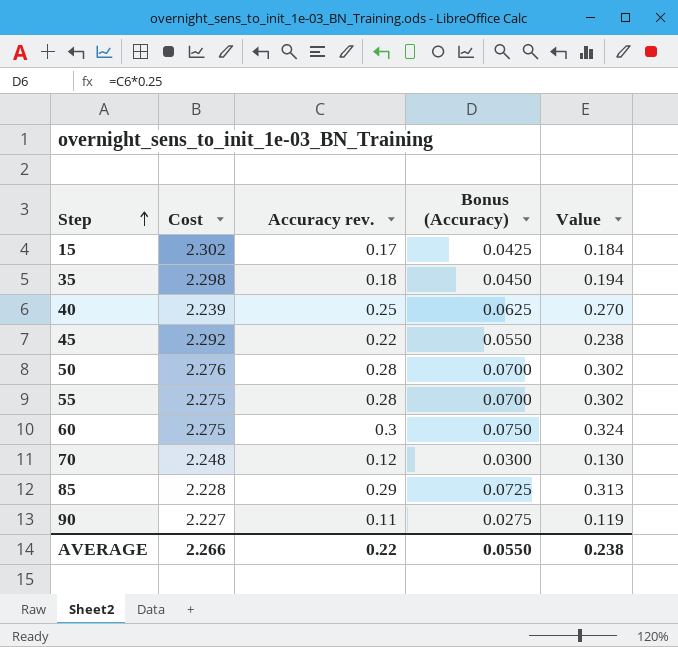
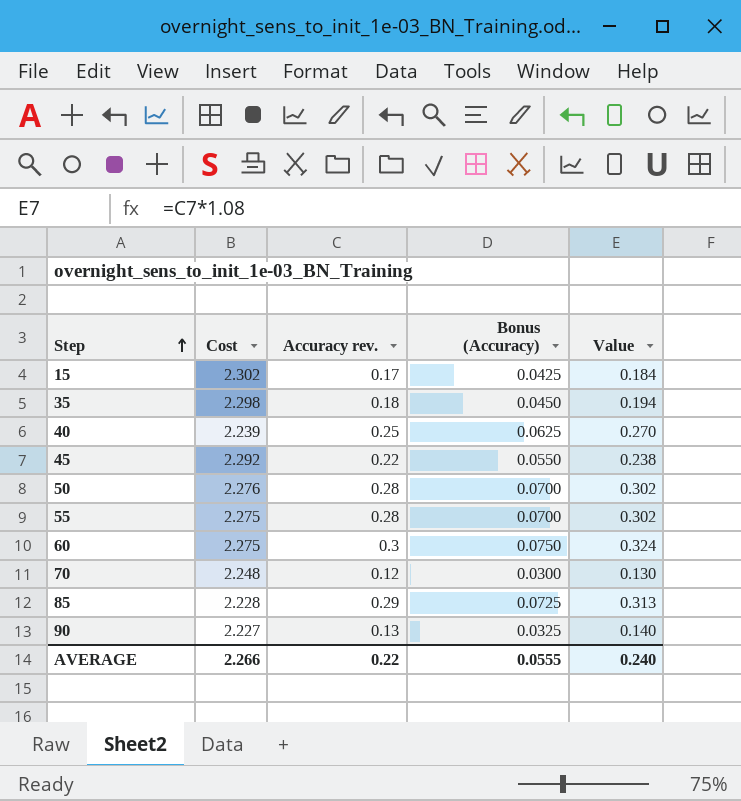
90 | Accuracy rev.: 0.11 -> 0.13
90 | Bonus (Accuracy): 0.0275 -> 0.0325
90 | Value: 0.119 -> 0.140
AVERAGE | Bonus (Accuracy): 0.0550 -> 0.0555
AVERAGE | Value: 0.238 -> 0.240

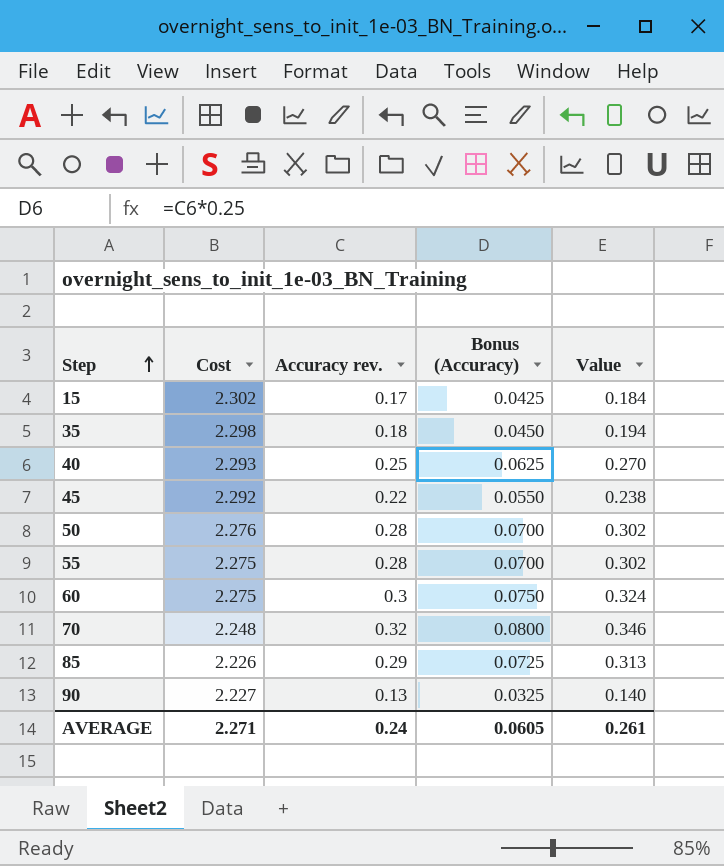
40 | Cost: 2.239 -> 2.293
70 | Accuracy rev.: 0.12 -> 0.32
70 | Bonus (Accuracy): 0.0300 -> 0.0800
70 | Value: 0.130 -> 0.346
85 | Cost: 2.228 -> 2.226
AVERAGE | Cost: 2.266 -> 2.271
AVERAGE | Accuracy rev.: 0.22 -> 0.24
AVERAGE | Bonus (Accuracy): 0.0555 -> 0.0605
AVERAGE | Value: 0.240 -> 0.261

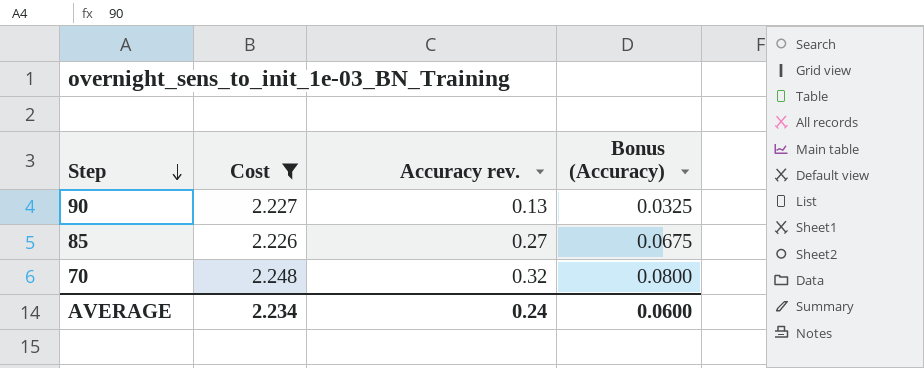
filter: none -> Cost <= 2.248
row order: Step ascending -> Step descending
column Value | formula: [Accuracy rev.] * 1.08 -> none
85 | Accuracy rev.: 0.29 -> 0.27
85 | Bonus (Accuracy): 0.0725 -> 0.0675
AVERAGE | Cost: 2.271 -> 2.234
AVERAGE | Bonus (Accuracy): 0.0605 -> 0.0600

